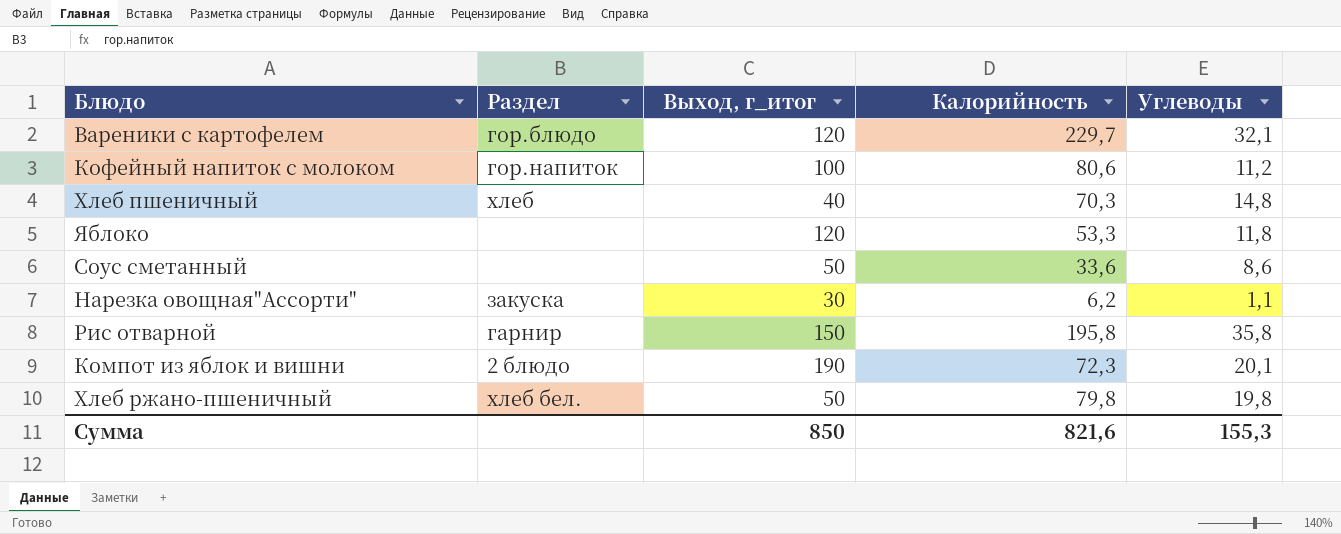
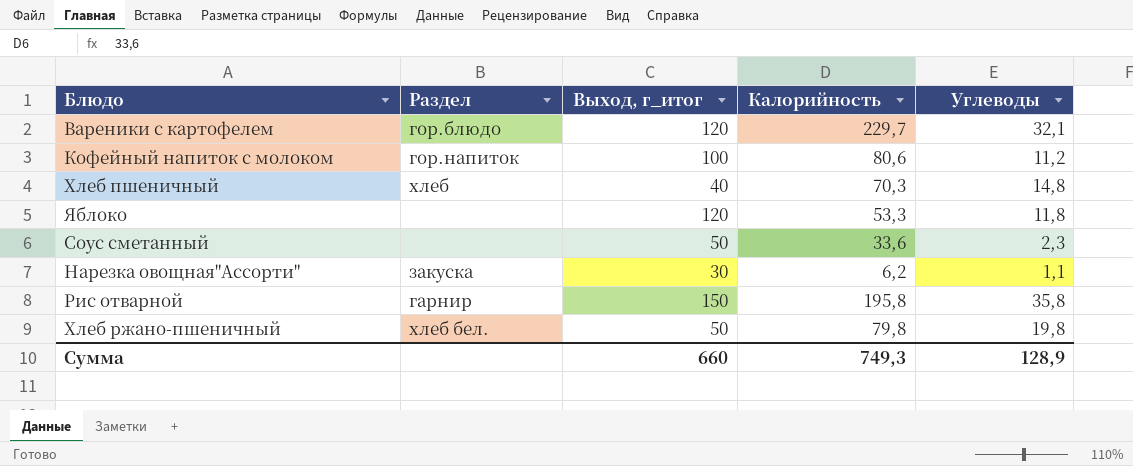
row Компот из яблок и вишни: 2 блюдо | 190 | 72,3 | 20,1 -> none
Соус сметанный | Углеводы: 8,6 -> 2,3
Сумма | Выход, г_итог: 850 -> 660
Сумма | Калорийность: 821,6 -> 749,3
Сумма | Углеводы: 155,3 -> 128,9

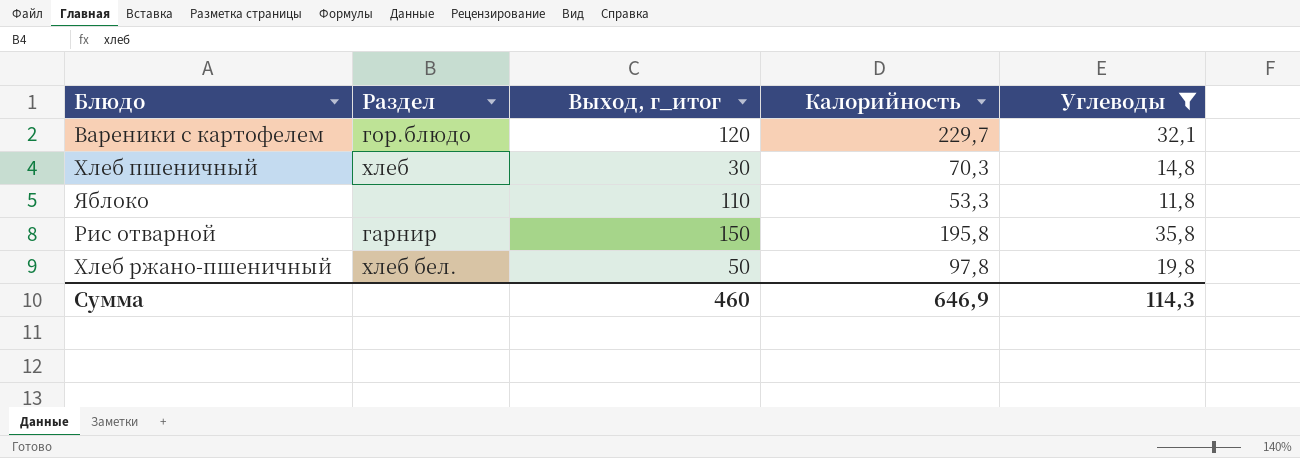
filter: none -> Углеводы >= 11,8
Хлеб пшеничный | Выход, г_итог: 40 -> 30
Яблоко | Выход, г_итог: 120 -> 110
Хлеб ржано-пшеничный | Калорийность: 79,8 -> 97,8
Сумма | Выход, г_итог: 660 -> 460
Сумма | Калорийность: 749,3 -> 646,9
Сумма | Углеводы: 128,9 -> 114,3

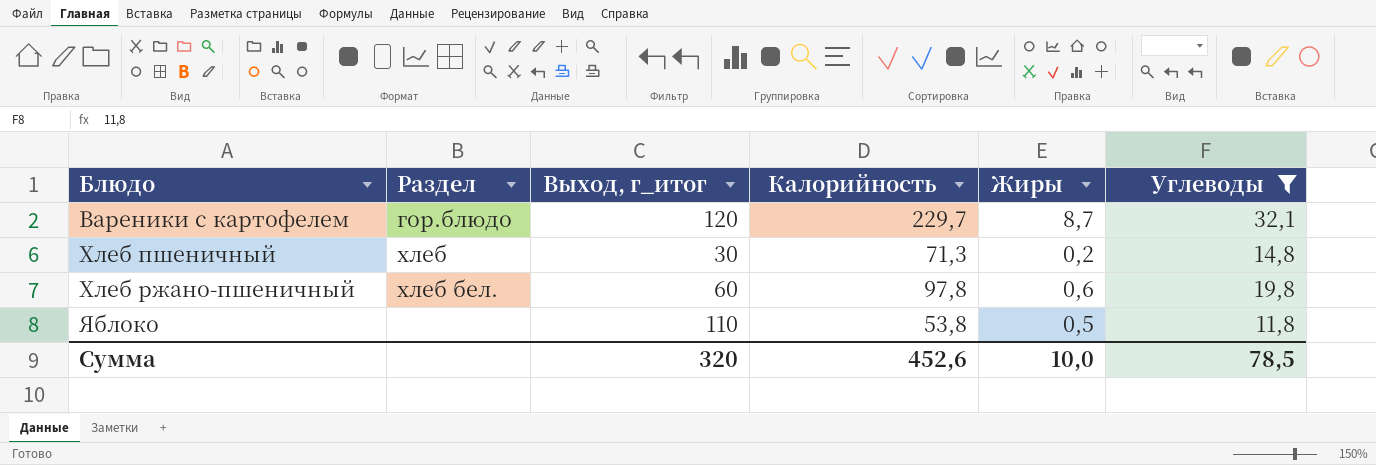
row order: none -> Блюдо ascending
column Жиры | position: none -> 5
row Рис отварной: гарнир | 150 | 195,8 | 35,8 -> none
Хлеб пшеничный | Калорийность: 70,3 -> 71,3
Хлеб ржано-пшеничный | Выход, г_итог: 50 -> 60
Яблоко | Калорийность: 53,3 -> 53,8
Сумма | Выход, г_итог: 460 -> 320
Сумма | Калорийность: 646,9 -> 452,6
Сумма | Углеводы: 114,3 -> 78,5

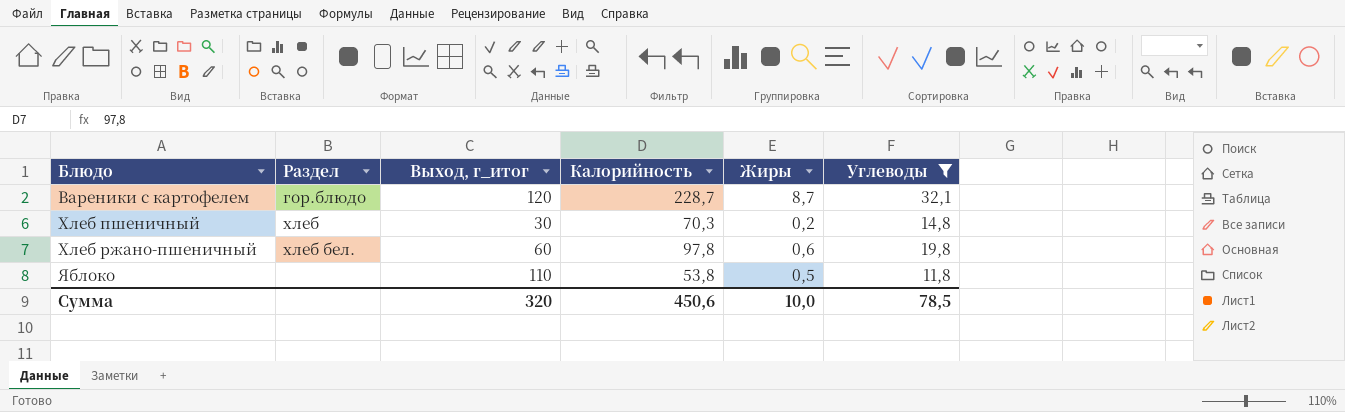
Вареники с картофелем | Калорийность: 229,7 -> 228,7
Хлеб пшеничный | Калорийность: 71,3 -> 70,3
Сумма | Калорийность: 452,6 -> 450,6

